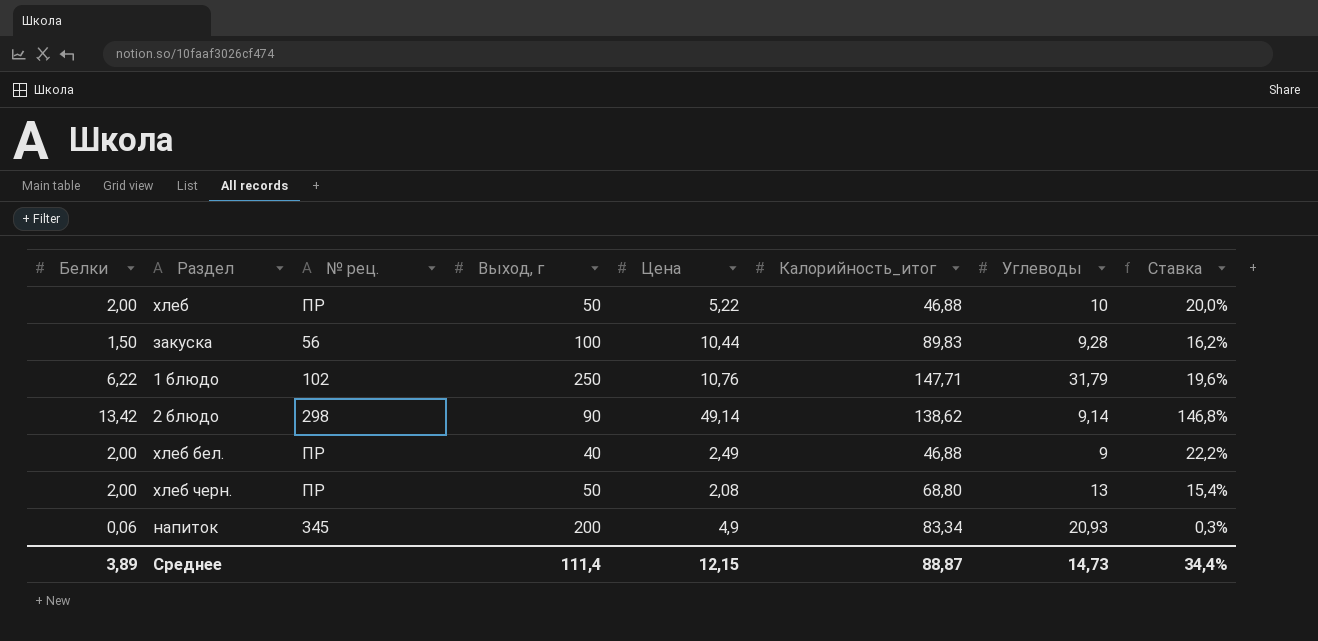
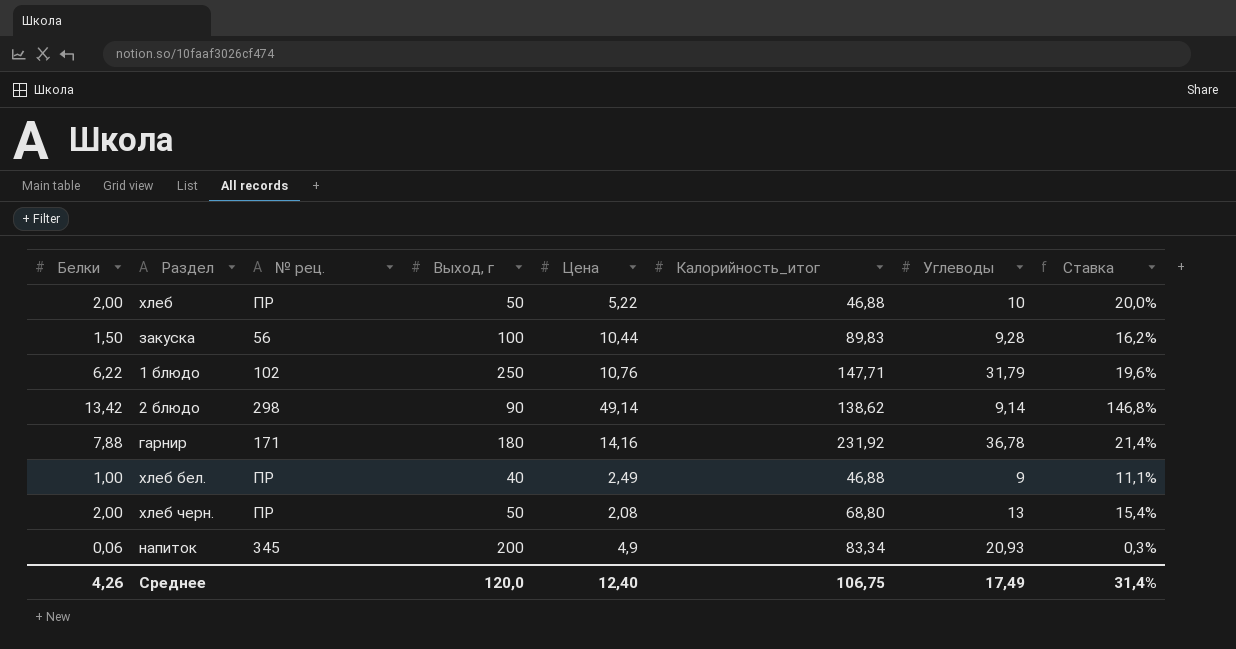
row гарнир: none -> 7,88 | 171 | 180 | 14,16 | 231,92 | 36,78 | 21,4%
хлеб бел. | Белки: 2,00 -> 1,00
хлеб бел. | Ставка: 22,2% -> 11,1%
Среднее | Белки: 3,89 -> 4,26
Среднее | Выход, г: 111,4 -> 120,0
Среднее | Цена: 12,15 -> 12,40
Среднее | Калорийность_итог: 88,87 -> 106,75
Среднее | Углеводы: 14,73 -> 17,49
Среднее | Ставка: 34,4% -> 31,4%

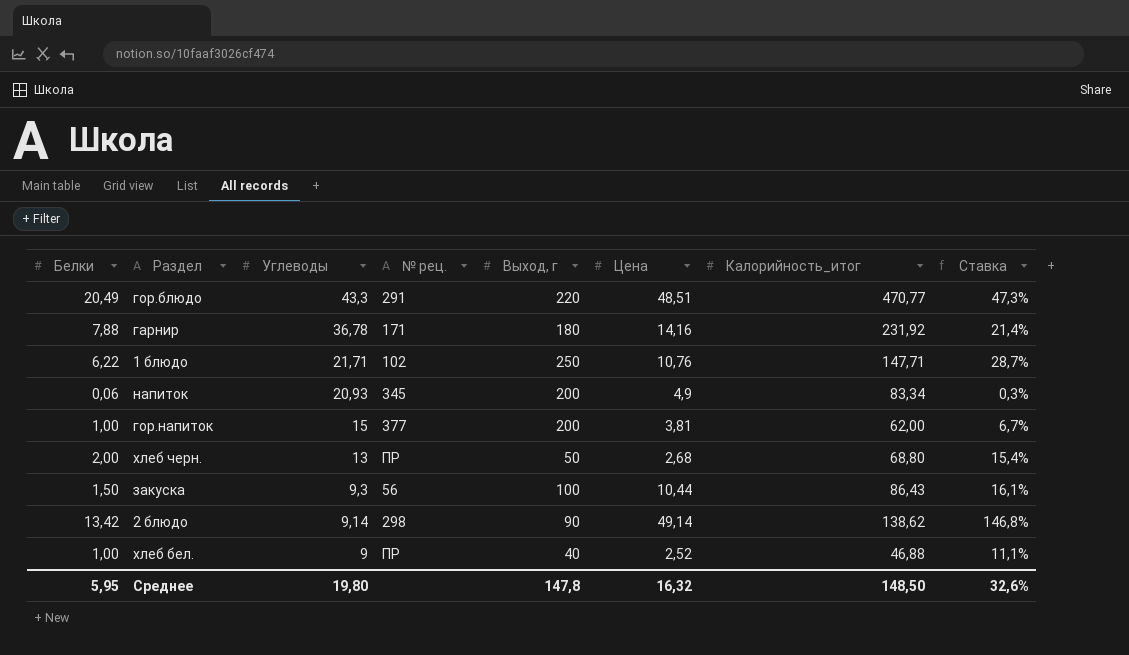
row order: none -> Углеводы descending
column Углеводы | position: 7 -> 3
row хлеб: 2,00 | ПР | 50 | 5,22 | 46,88 | 10 | 20,0% -> none
row гор.блюдо: none -> 20,49 | 43,3 | 291 | 220 | 48,51 | 470,77 | 47,3%
1 блюдо | Углеводы: 31,79 -> 21,71
1 блюдо | Ставка: 19,6% -> 28,7%
row гор.напиток: none -> 1,00 | 15 | 377 | 200 | 3,81 | 62,00 | 6,7%
хлеб черн. | Цена: 2,08 -> 2,68
закуска | Углеводы: 9,28 -> 9,3
закуска | Калорийность_итог: 89,83 -> 86,43
закуска | Ставка: 16,2% -> 16,1%
хлеб бел. | Цена: 2,49 -> 2,52
Среднее | Белки: 4,26 -> 5,95
Среднее | Углеводы: 17,49 -> 19,80
Среднее | Выход, г: 120,0 -> 147,8
Среднее | Цена: 12,40 -> 16,32
Среднее | Калорийность_итог: 106,75 -> 148,50
Среднее | Ставка: 31,4% -> 32,6%

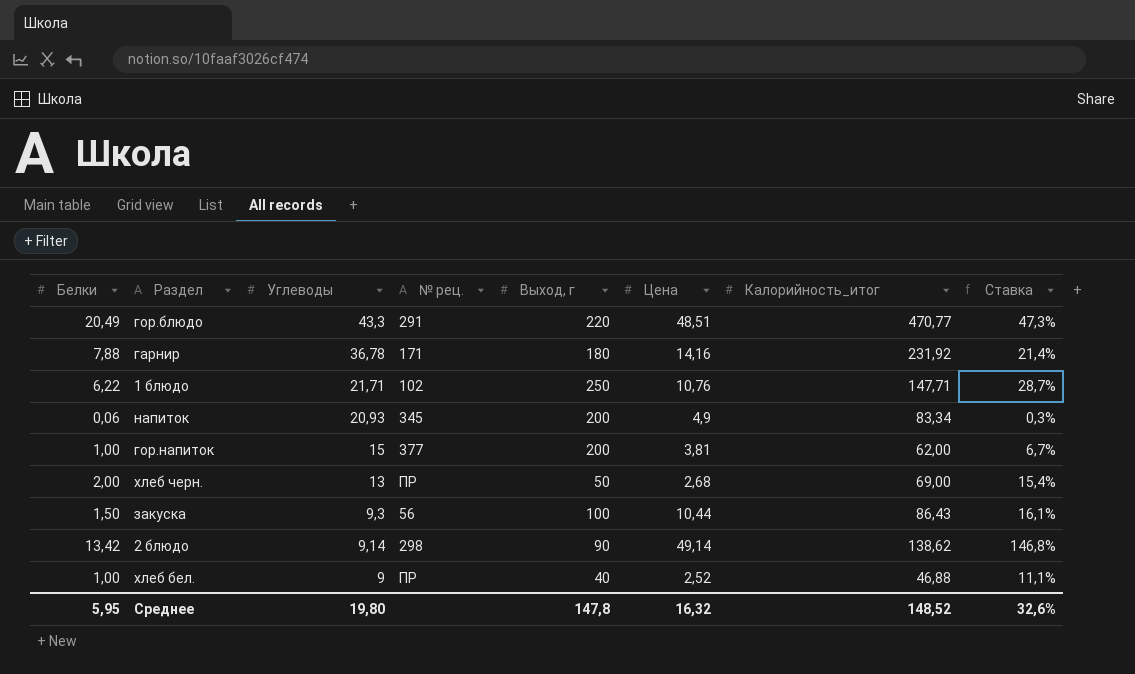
хлеб черн. | Калорийность_итог: 68,80 -> 69,00
Среднее | Калорийность_итог: 148,50 -> 148,52

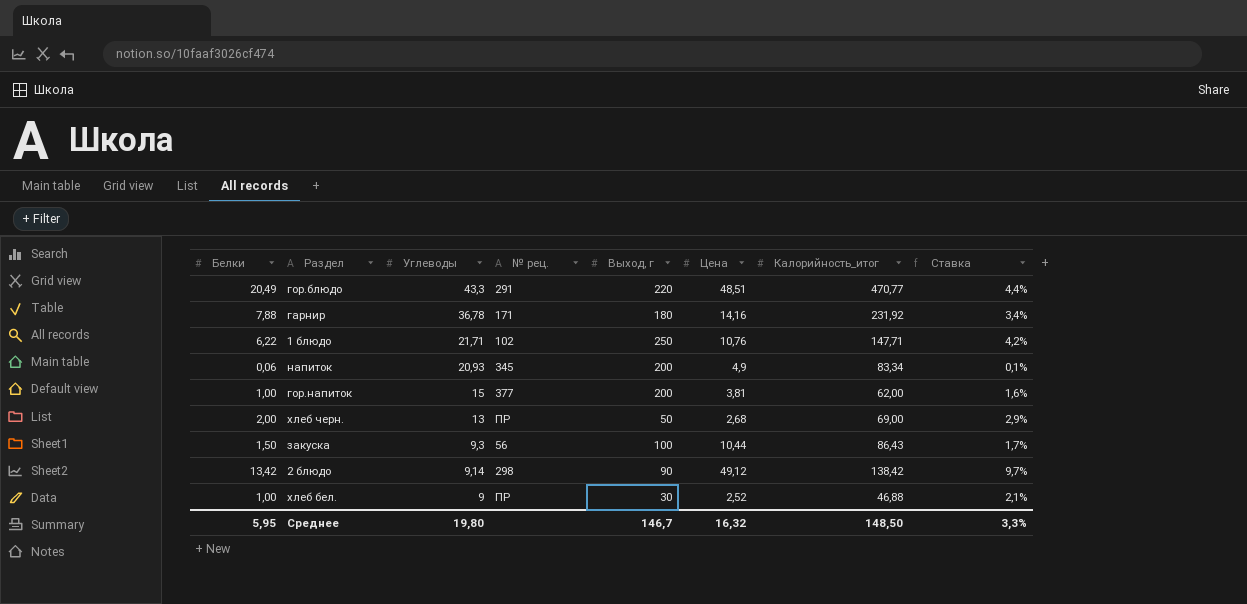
column Ставка | formula: [Белки] / [Углеводы] -> [Белки] / [Калорийность_итог]
2 блюдо | Цена: 49,14 -> 49,12
2 блюдо | Калорийность_итог: 138,62 -> 138,42
хлеб бел. | Выход, г: 40 -> 30
Среднее | Выход, г: 147,8 -> 146,7
Среднее | Калорийность_итог: 148,52 -> 148,50
Среднее | Ставка: 32,6% -> 3,3%

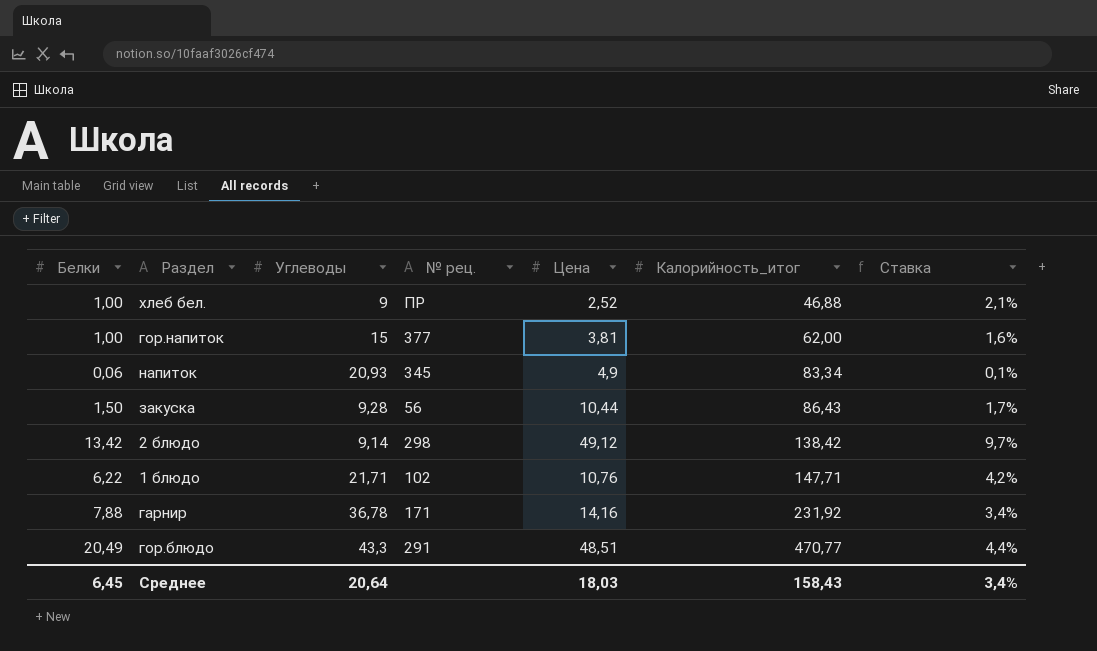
row order: Углеводы descending -> Калорийность_итог ascending
column Выход, г | position: 5 -> none
row хлеб черн.: 2,00 | 13 | ПР | 50 | 2,68 | 69,00 | 2,9% -> none
закуска | Углеводы: 9,3 -> 9,28
Среднее | Белки: 5,95 -> 6,45
Среднее | Углеводы: 19,80 -> 20,64
Среднее | Цена: 16,32 -> 18,03
Среднее | Калорийность_итог: 148,50 -> 158,43
Среднее | Ставка: 3,3% -> 3,4%

